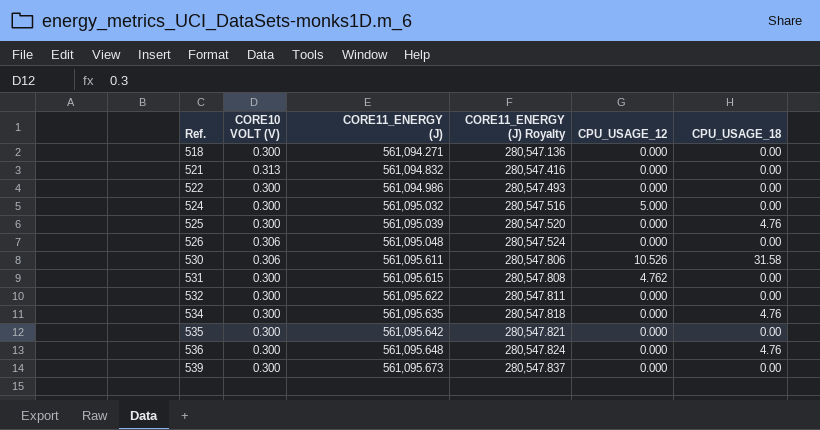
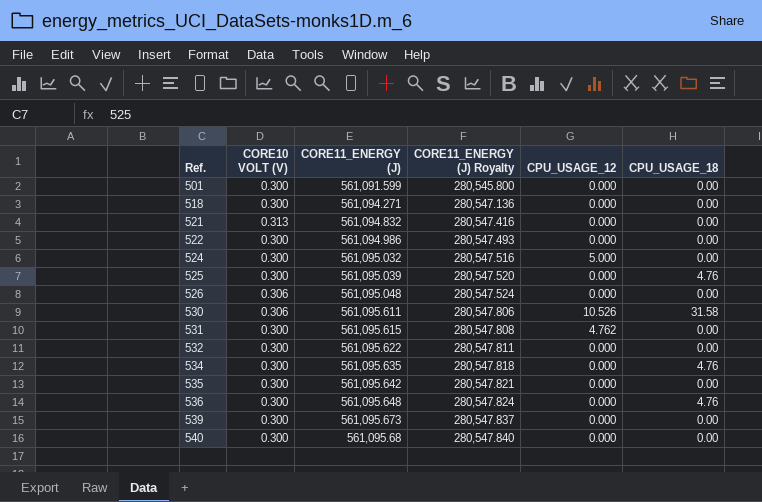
row 501: none -> 0.300 | 561,091.599 | 280,545.800 | 0.000 | 0.00
row 540: none -> 0.300 | 561,095.68 | 280,547.840 | 0.000 | 0.00

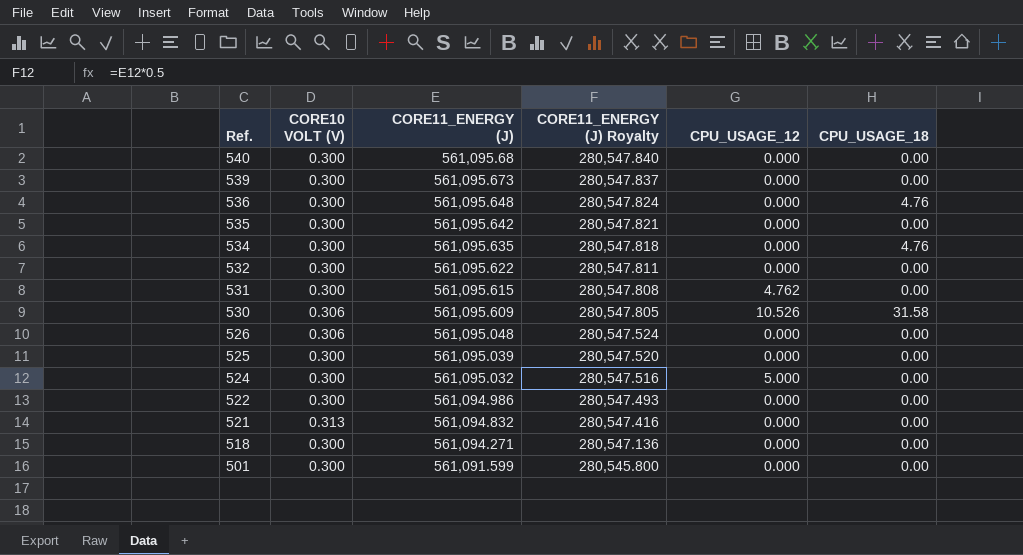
row order: Ref. ascending -> Ref. descending
530 | CORE11_ENERGY (J): 561,095.611 -> 561,095.609
530 | CORE11_ENERGY (J) Royalty: 280,547.806 -> 280,547.805
525 | CPU_USAGE_18: 4.76 -> 0.00

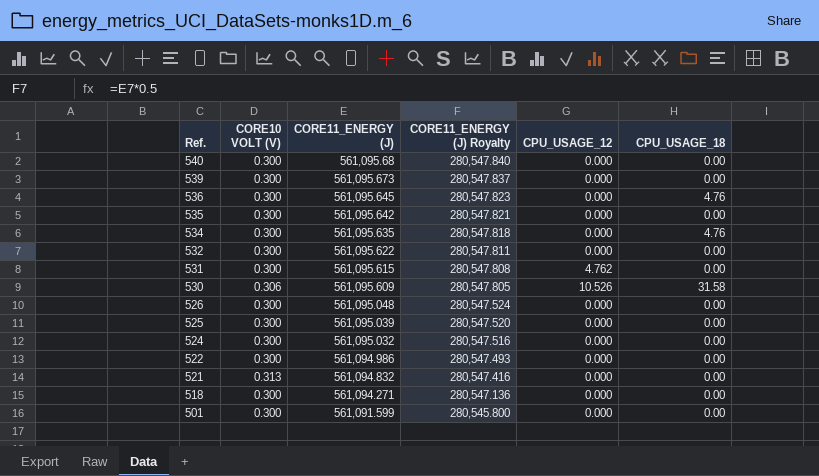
536 | CORE11_ENERGY (J): 561,095.648 -> 561,095.645
536 | CORE11_ENERGY (J) Royalty: 280,547.824 -> 280,547.823
526 | CORE10 VOLT (V): 0.306 -> 0.300
524 | CPU_USAGE_12: 5.000 -> 0.000

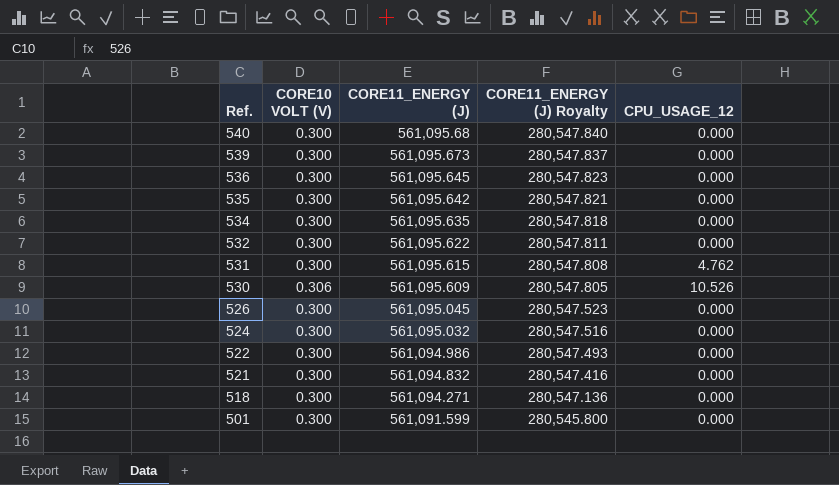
column CPU_USAGE_18 | position: 6 -> none
row 525: 0.300 | 561,095.039 | 280,547.520 | 0.000 | 0.00 -> none
526 | CORE11_ENERGY (J): 561,095.048 -> 561,095.045
526 | CORE11_ENERGY (J) Royalty: 280,547.524 -> 280,547.523
521 | CORE10 VOLT (V): 0.313 -> 0.300

